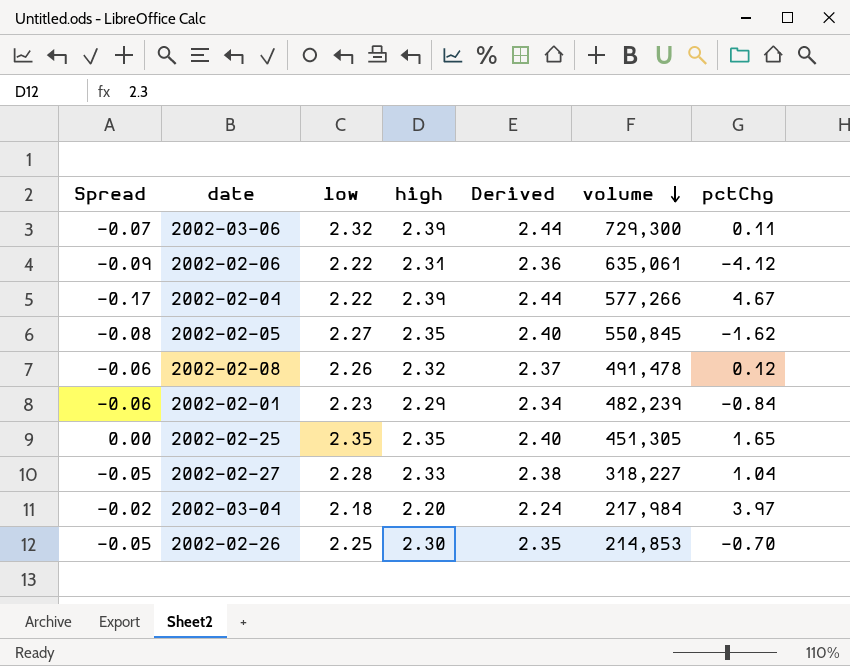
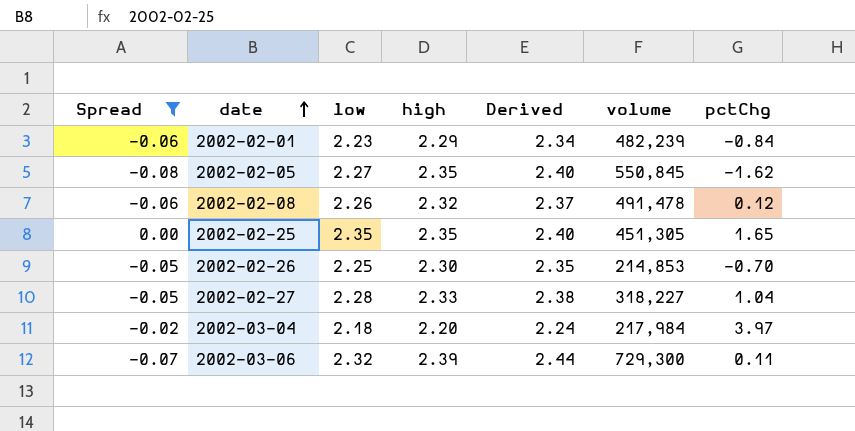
filter: none -> Spread >= -0.08
row order: volume descending -> date ascending

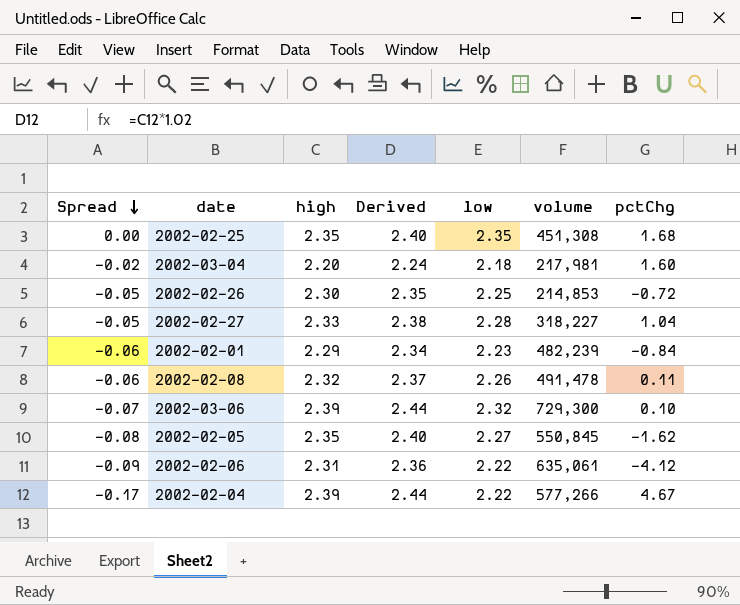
filter: Spread >= -0.08 -> none
row order: date ascending -> Spread descending
column low | position: 3 -> 5
2002-02-25 | volume: 451,305 -> 451,308
2002-02-25 | pctChg: 1.65 -> 1.68
2002-03-04 | volume: 217,984 -> 217,981
2002-03-04 | pctChg: 3.97 -> 1.60
2002-02-26 | pctChg: -0.70 -> -0.72
2002-02-08 | pctChg: 0.12 -> 0.11
2002-03-06 | pctChg: 0.11 -> 0.10

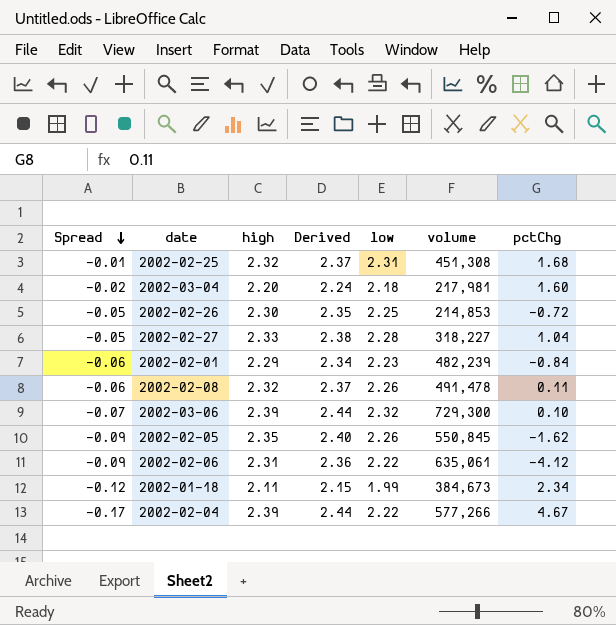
2002-02-25 | Spread: 0.00 -> -0.01
2002-02-25 | high: 2.35 -> 2.32
2002-02-25 | Derived: 2.40 -> 2.37
2002-02-25 | low: 2.35 -> 2.31
2002-02-05 | Spread: -0.08 -> -0.09
2002-02-05 | low: 2.27 -> 2.26
row 2002-01-18: none -> -0.12 | 2.11 | 2.15 | 1.99 | 384,673 | 2.34

